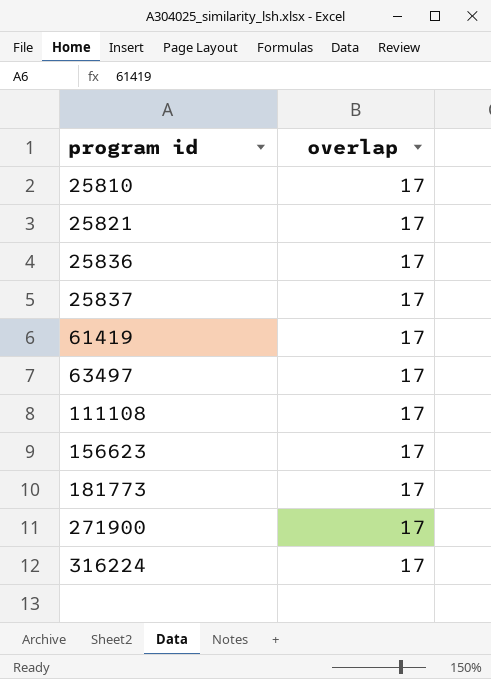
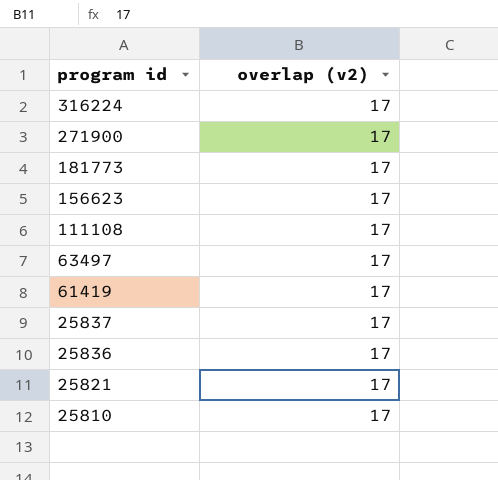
row order: program id ascending -> program id descending
column name: overlap -> overlap (v2)

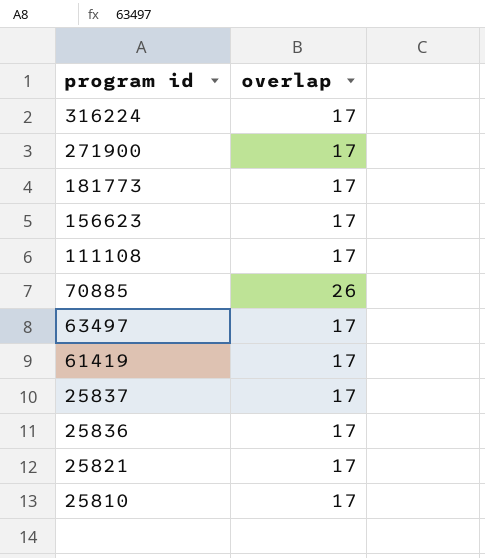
column name: overlap (v2) -> overlap
row 70885: none -> 26

